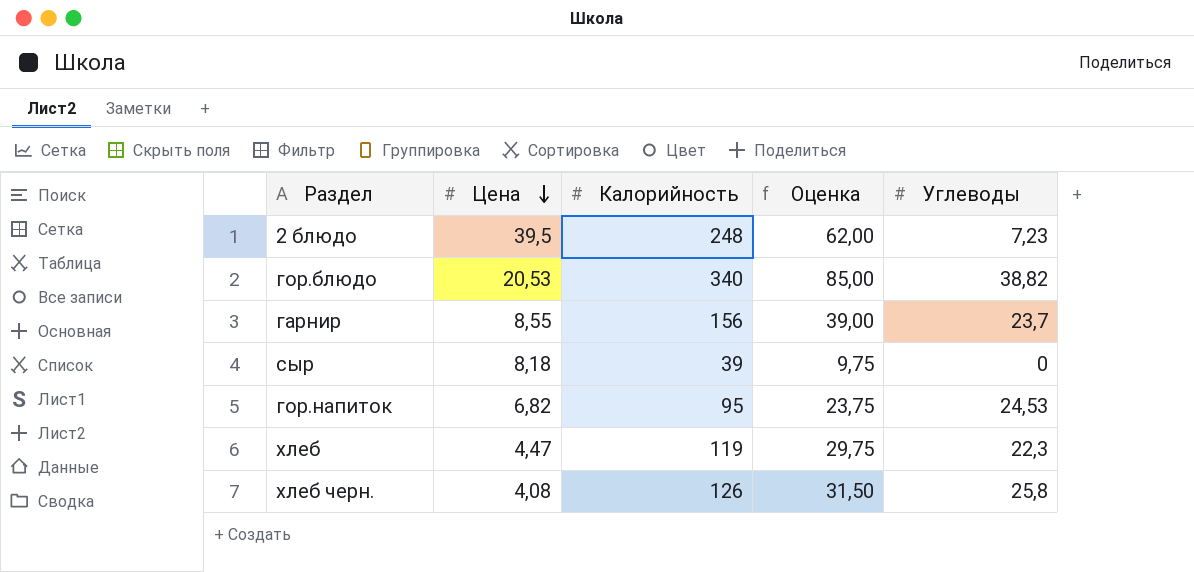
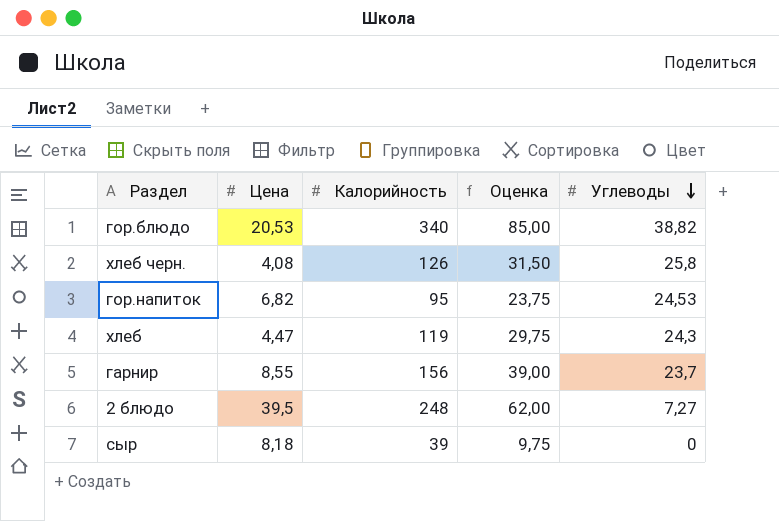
row order: Цена descending -> Углеводы descending
хлеб | Углеводы: 22,3 -> 24,3
2 блюдо | Углеводы: 7,23 -> 7,27

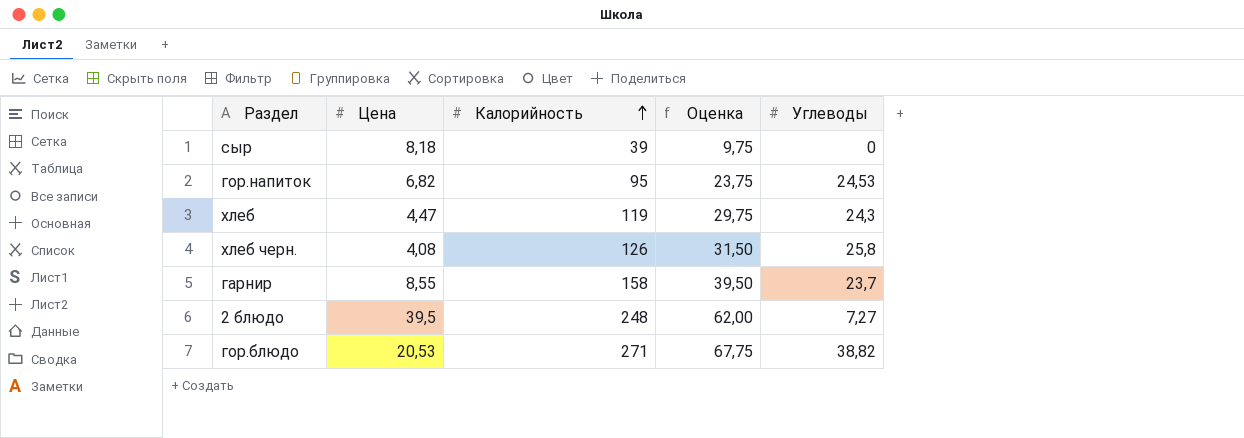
row order: Углеводы descending -> Калорийность ascending
гарнир | Калорийность: 156 -> 158
гарнир | Оценка: 39,00 -> 39,50
гор.блюдо | Калорийность: 340 -> 271
гор.блюдо | Оценка: 85,00 -> 67,75

